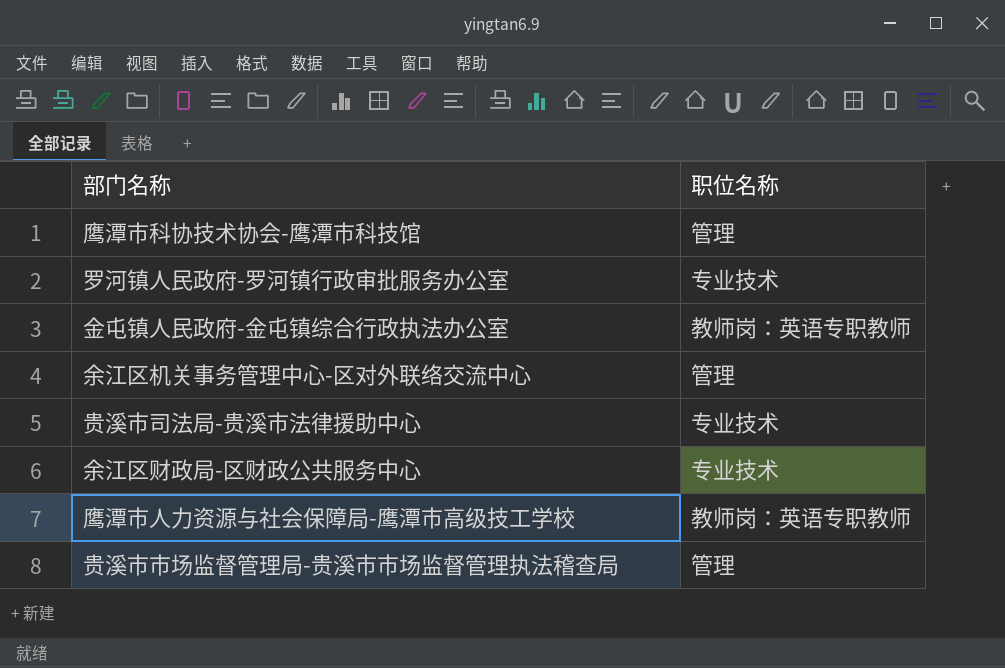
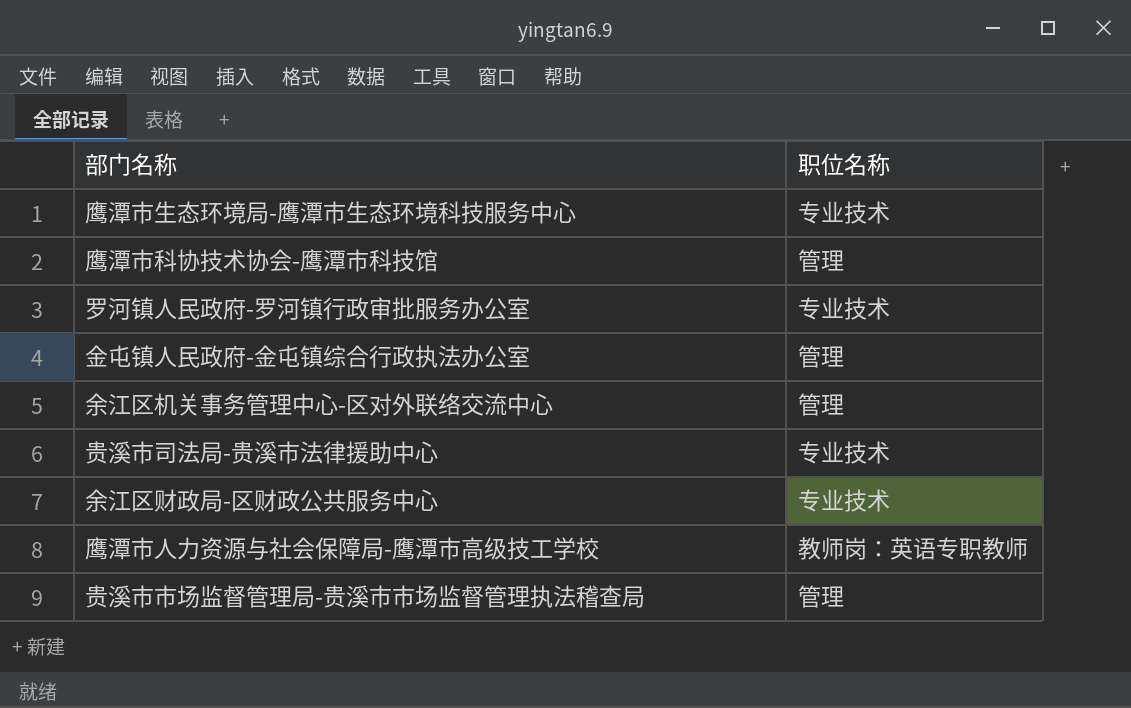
row 鹰潭市生态环境局-鹰潭市生态环境科技服务中心: none -> 专业技术
金屯镇人民政府-金屯镇综合行政执法办公室 | 职位名称: 教师岗：英语专职教师 -> 管理

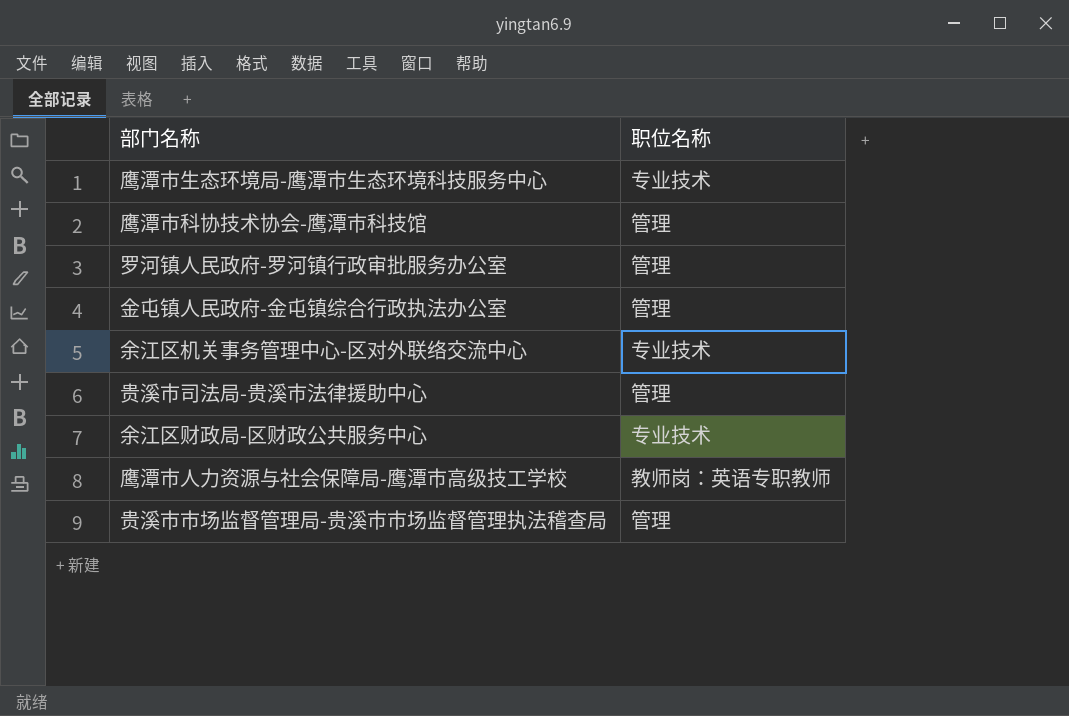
罗河镇人民政府-罗河镇行政审批服务办公室 | 职位名称: 专业技术 -> 管理
余江区机关事务管理中心-区对外联络交流中心 | 职位名称: 管理 -> 专业技术
贵溪市司法局-贵溪市法律援助中心 | 职位名称: 专业技术 -> 管理

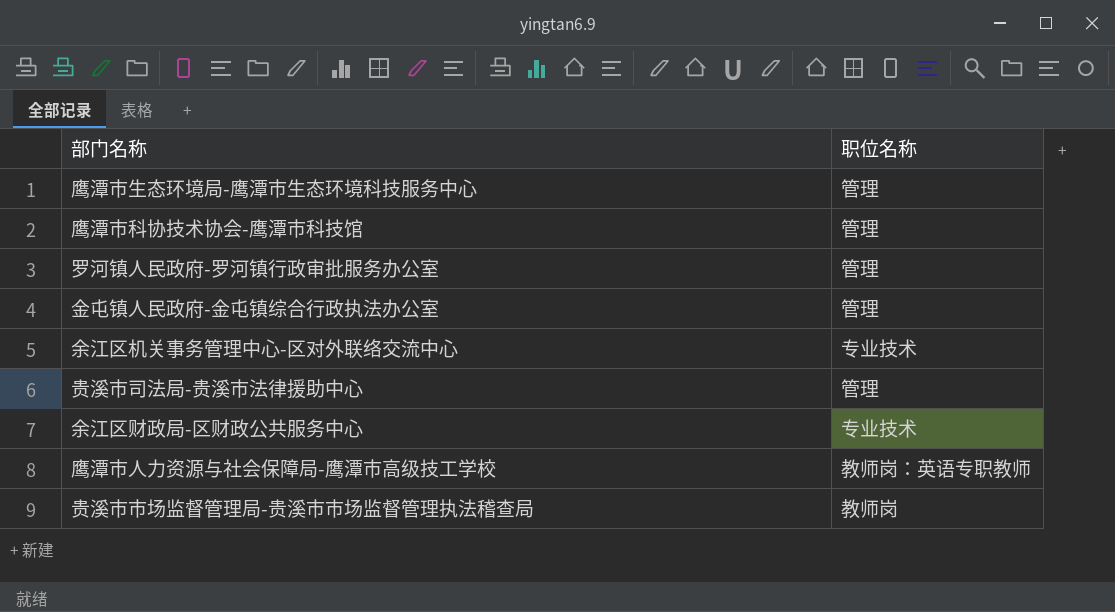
鹰潭市生态环境局-鹰潭市生态环境科技服务中心 | 职位名称: 专业技术 -> 管理
贵溪市市场监督管理局-贵溪市市场监督管理执法稽查局 | 职位名称: 管理 -> 教师岗

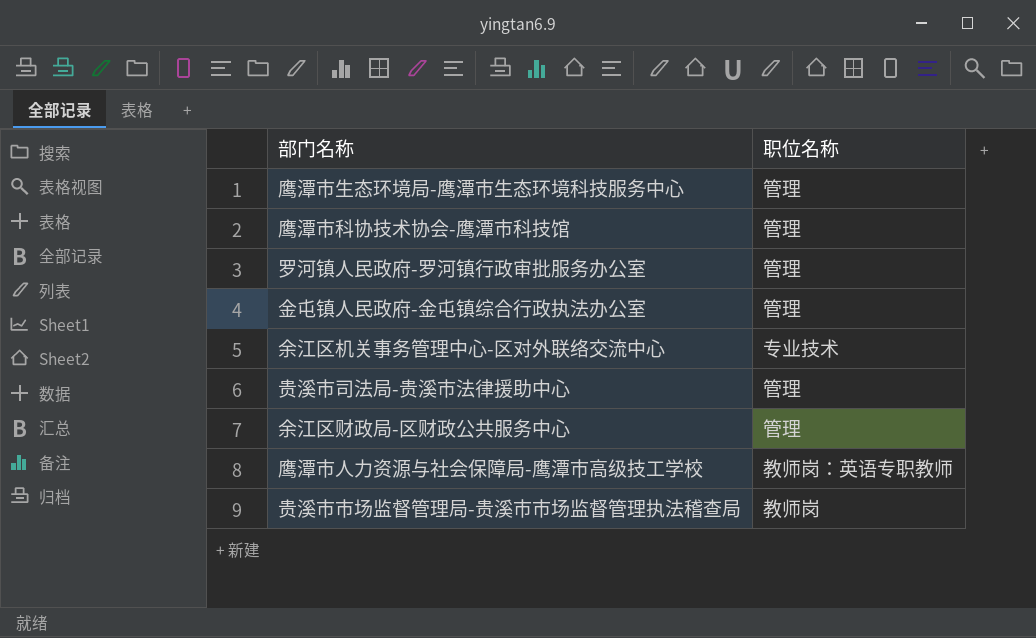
余江区财政局-区财政公共服务中心 | 职位名称: 专业技术 -> 管理

